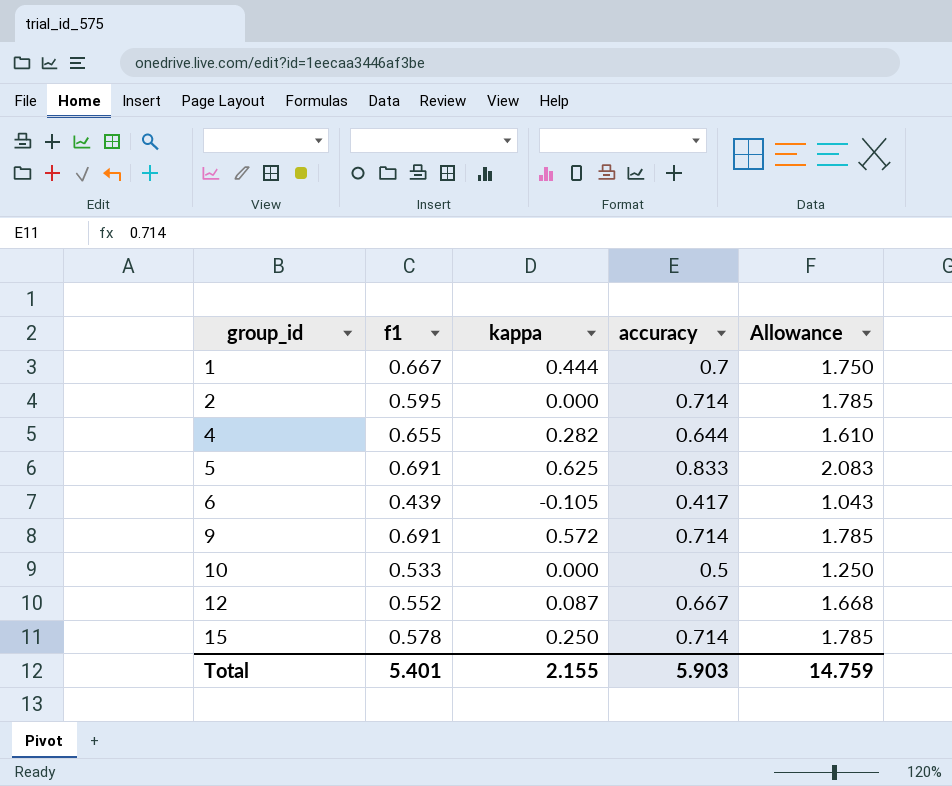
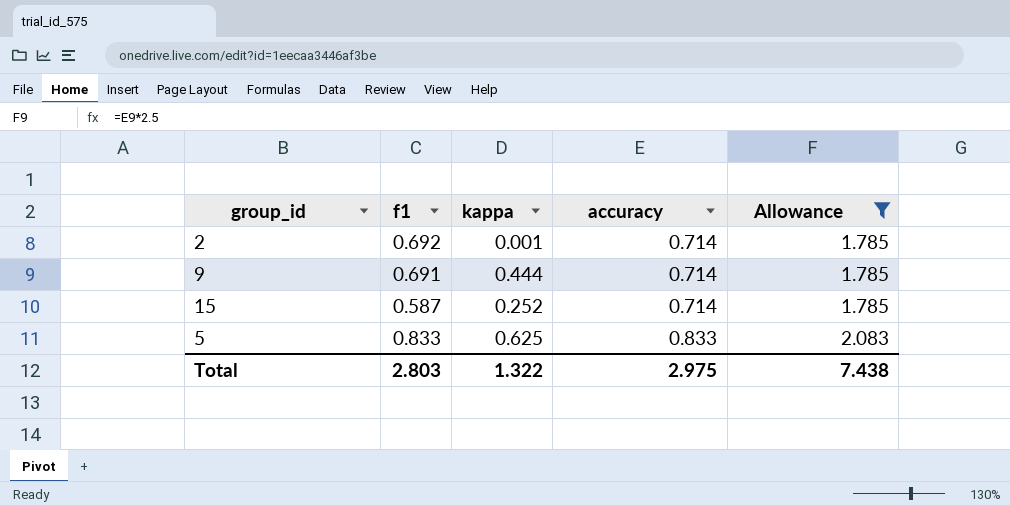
filter: none -> Allowance >= 1.785
row order: group_id ascending -> accuracy ascending
2 | f1: 0.595 -> 0.692
2 | kappa: 0.000 -> 0.001
9 | kappa: 0.572 -> 0.444
15 | f1: 0.578 -> 0.587
15 | kappa: 0.250 -> 0.252
5 | f1: 0.691 -> 0.833
Total | f1: 5.401 -> 2.803
Total | kappa: 2.155 -> 1.322
Total | accuracy: 5.903 -> 2.975
Total | Allowance: 14.759 -> 7.438

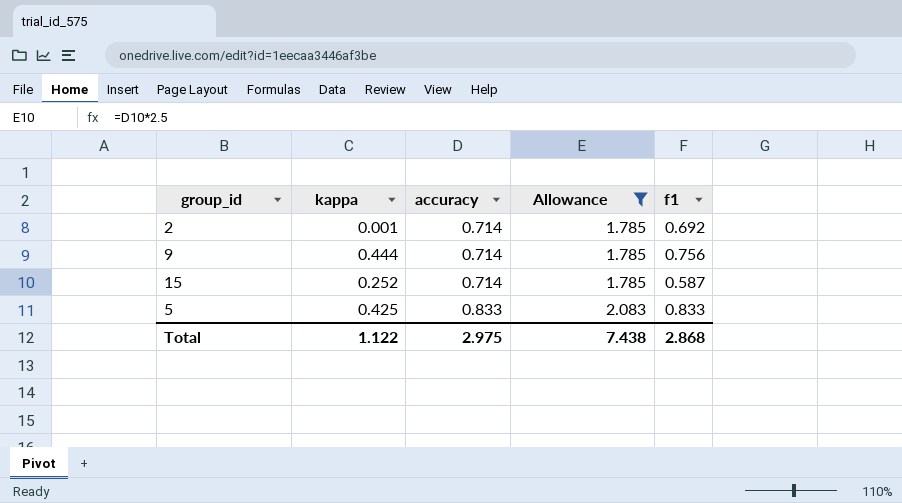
column f1 | position: 2 -> 5
9 | f1: 0.691 -> 0.756
5 | kappa: 0.625 -> 0.425
Total | kappa: 1.322 -> 1.122
Total | f1: 2.803 -> 2.868

